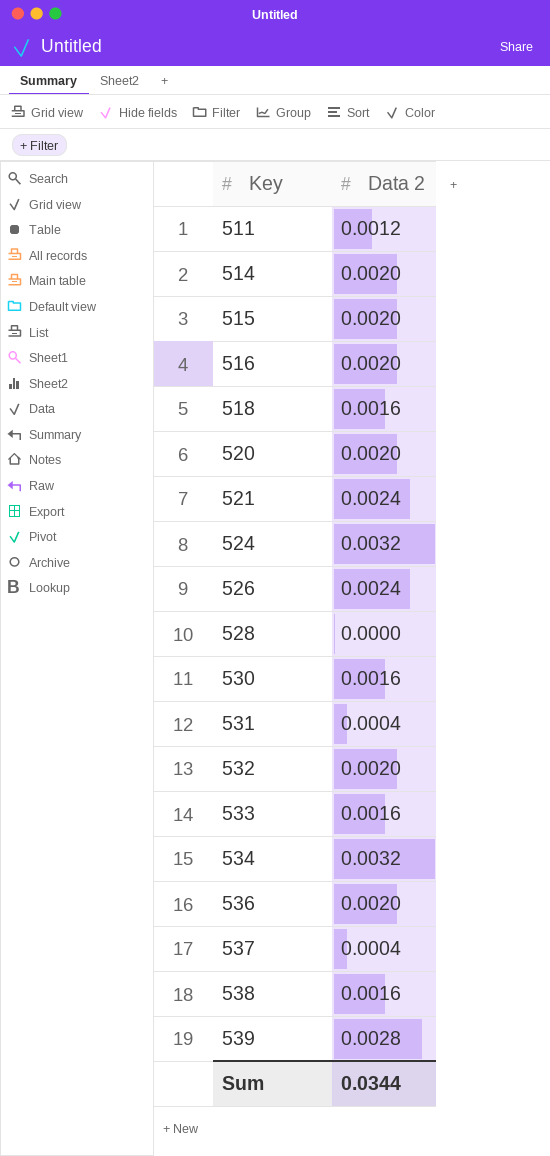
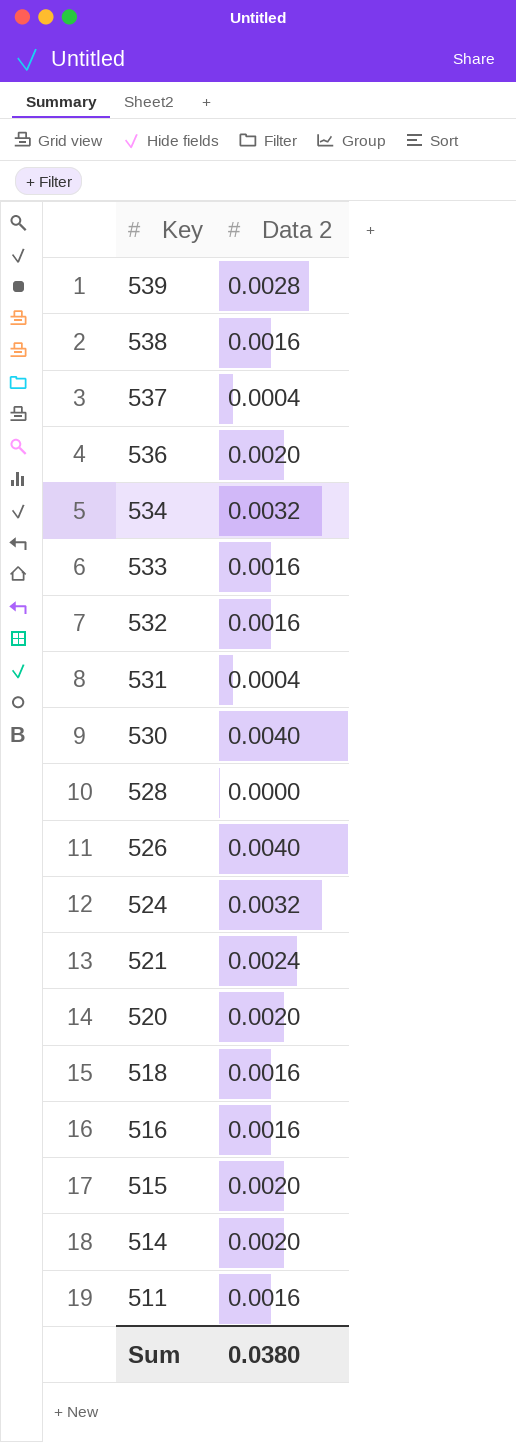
row order: Key ascending -> Key descending
532 | Data 2: 0.0020 -> 0.0016
530 | Data 2: 0.0016 -> 0.0040
526 | Data 2: 0.0024 -> 0.0040
516 | Data 2: 0.0020 -> 0.0016
511 | Data 2: 0.0012 -> 0.0016
Sum | Data 2: 0.0344 -> 0.0380

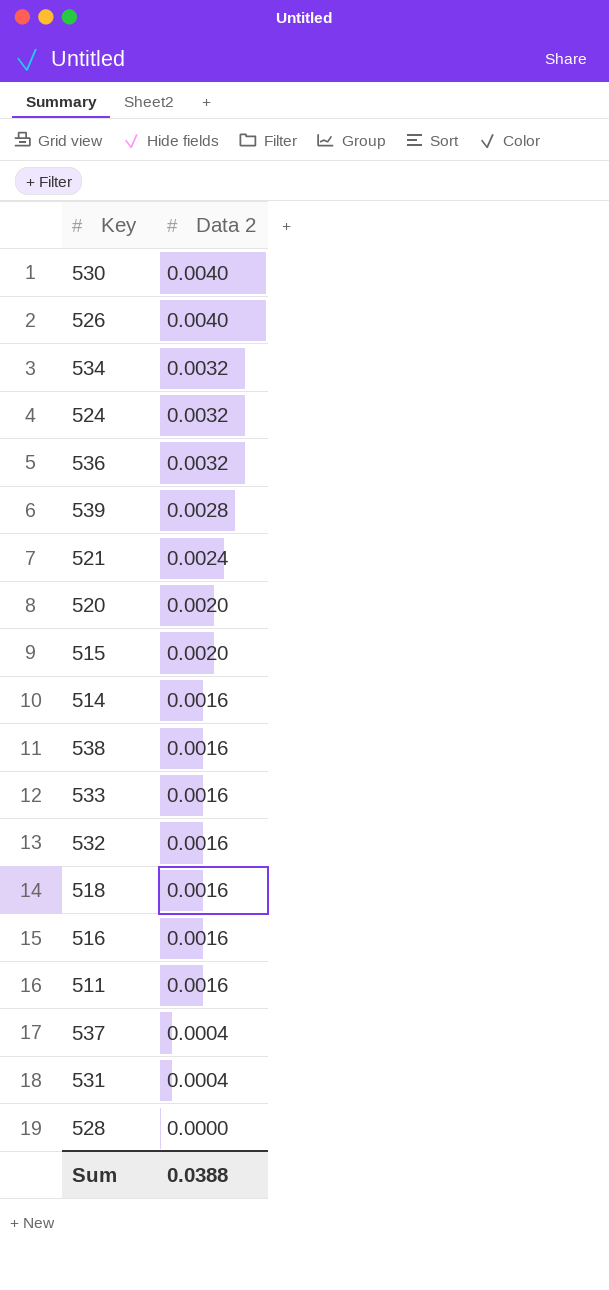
row order: Key descending -> Data 2 descending
536 | Data 2: 0.0020 -> 0.0032
514 | Data 2: 0.0020 -> 0.0016
Sum | Data 2: 0.0380 -> 0.0388

